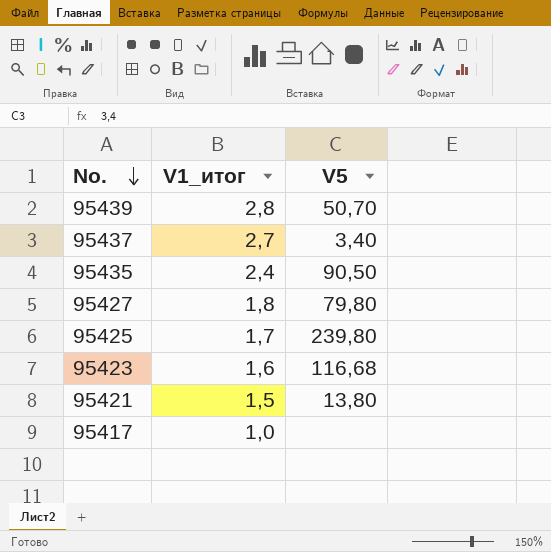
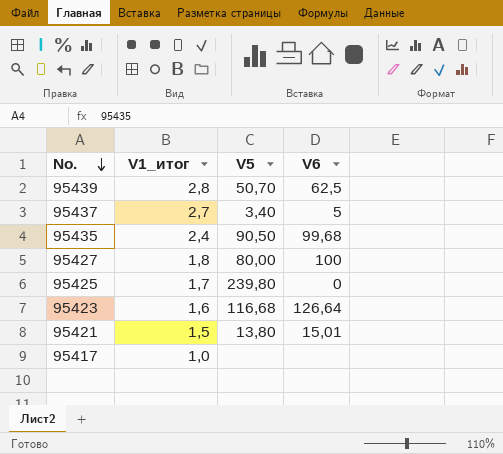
column V6 | position: none -> 4
95427 | V5: 79,80 -> 80,00

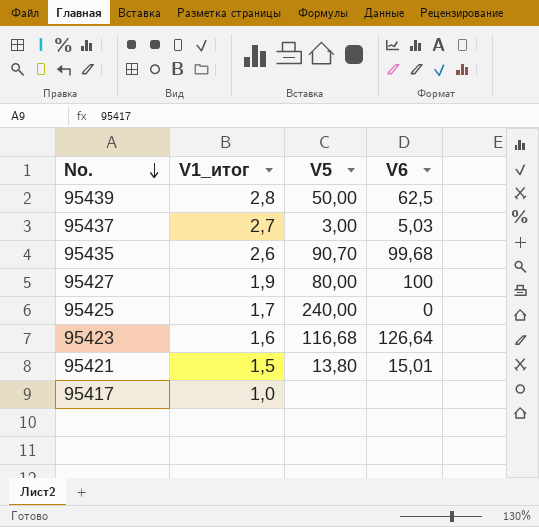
95439 | V5: 50,70 -> 50,00
95437 | V5: 3,40 -> 3,00
95437 | V6: 5 -> 5,03
95435 | V1_итог: 2,4 -> 2,6
95435 | V5: 90,50 -> 90,70
95427 | V1_итог: 1,8 -> 1,9
95425 | V5: 239,80 -> 240,00

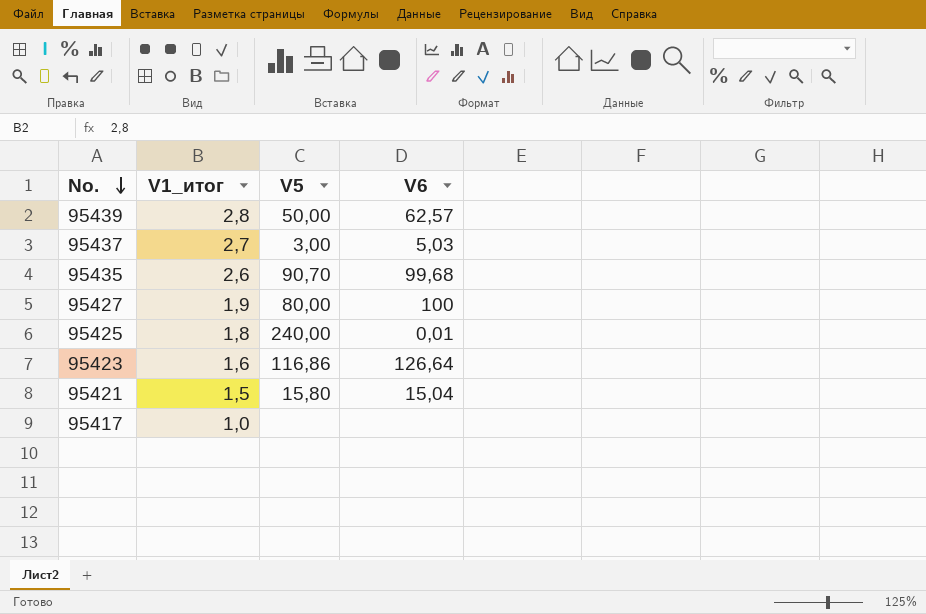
95439 | V6: 62,5 -> 62,57
95425 | V1_итог: 1,7 -> 1,8
95425 | V6: 0 -> 0,01
95423 | V5: 116,68 -> 116,86
95421 | V5: 13,80 -> 15,80
95421 | V6: 15,01 -> 15,04

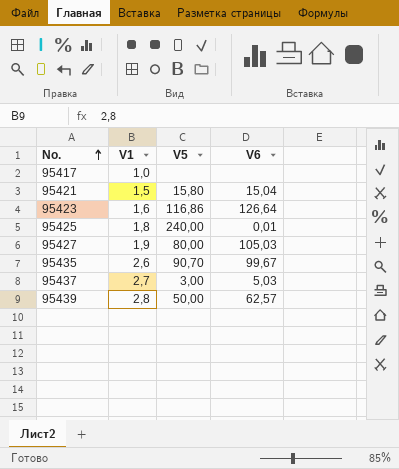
row order: No. descending -> No. ascending
column name: V1_итог -> V1
95427 | V6: 100 -> 105,03
95435 | V6: 99,68 -> 99,67

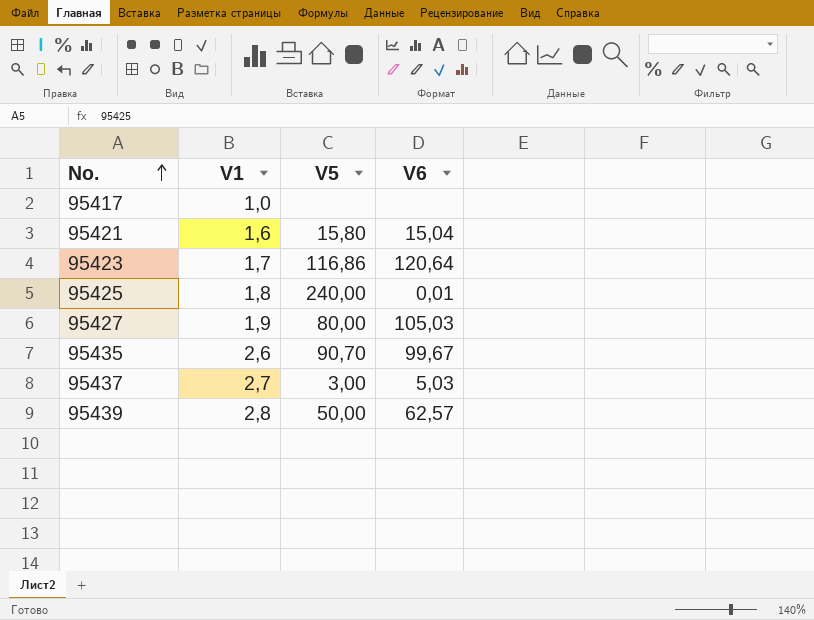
95421 | V1: 1,5 -> 1,6
95423 | V1: 1,6 -> 1,7
95423 | V6: 126,64 -> 120,64

